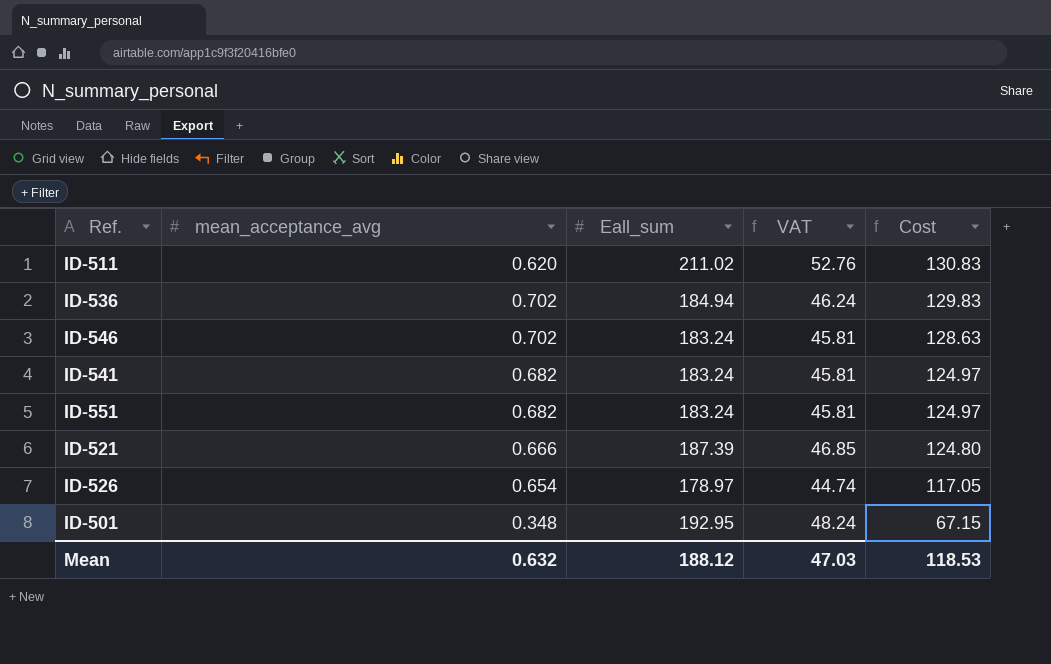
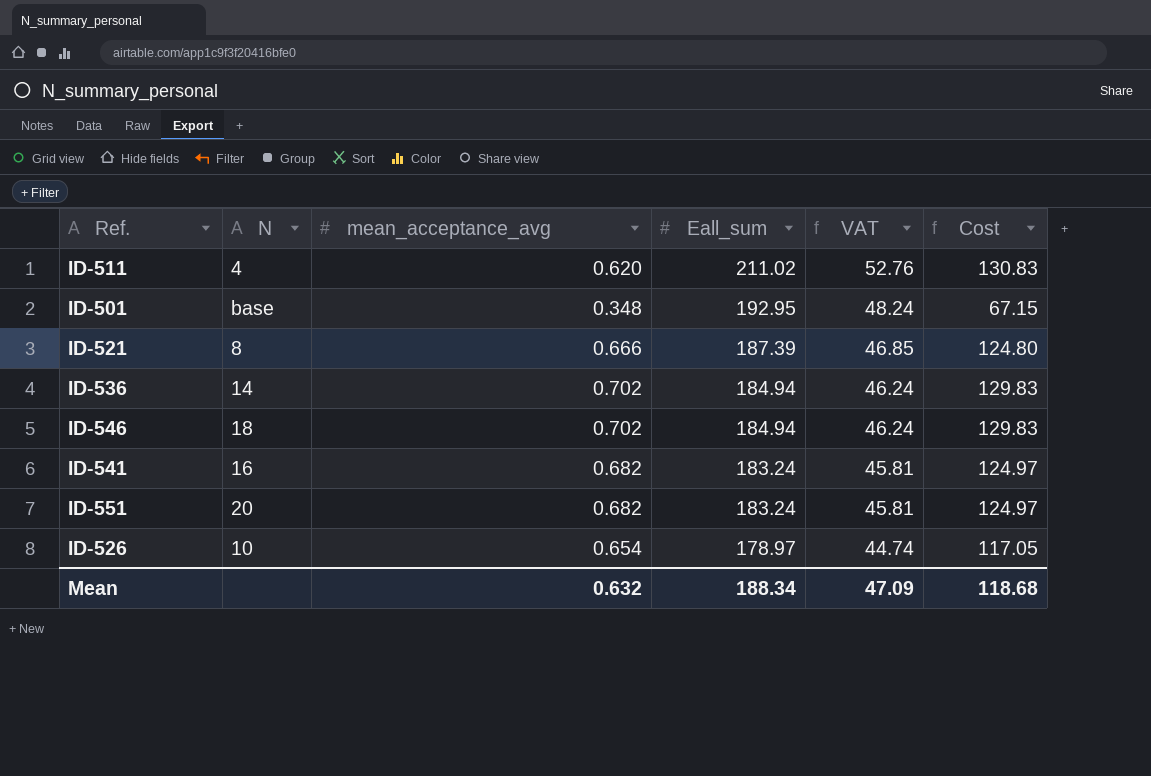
row order: Cost descending -> Eall_sum descending
column N | position: none -> 2
ID-546 | Eall_sum: 183.24 -> 184.94
ID-546 | VAT: 45.81 -> 46.24
ID-546 | Cost: 128.63 -> 129.83
Mean | Eall_sum: 188.12 -> 188.34
Mean | VAT: 47.03 -> 47.09
Mean | Cost: 118.53 -> 118.68

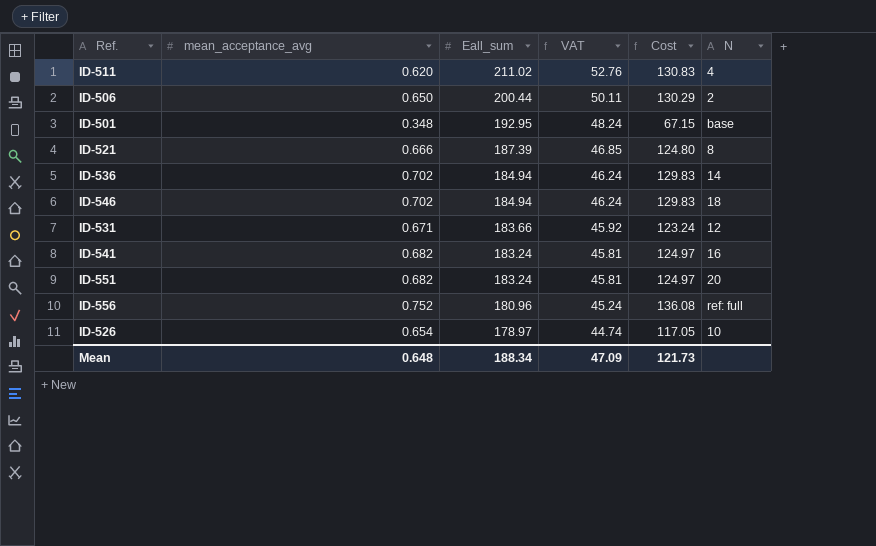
column N | position: 2 -> 6
row ID-506: none -> 0.650 | 200.44 | 50.11 | 130.29 | 2
row ID-531: none -> 0.671 | 183.66 | 45.92 | 123.24 | 12
row ID-556: none -> 0.752 | 180.96 | 45.24 | 136.08 | ref: full
Mean | mean_acceptance_avg: 0.632 -> 0.648
Mean | Cost: 118.68 -> 121.73

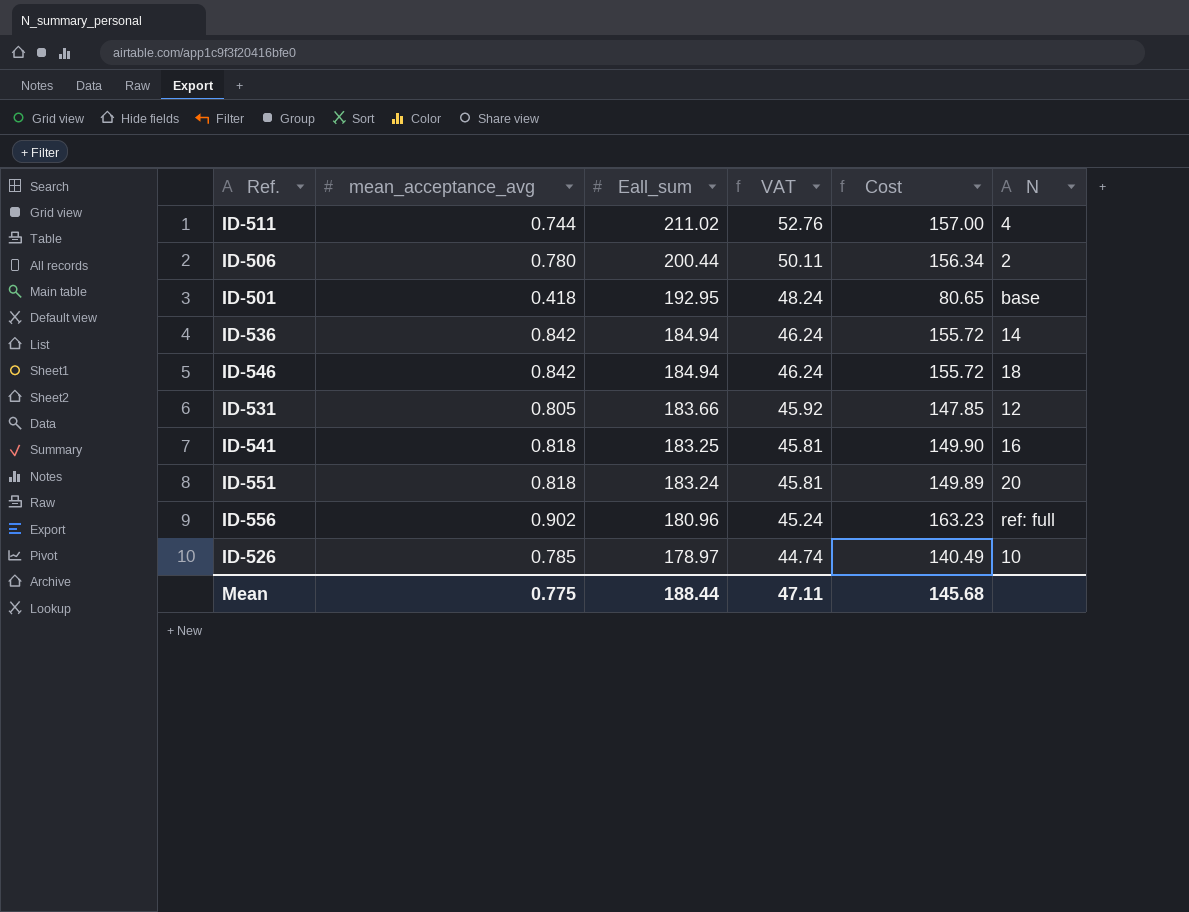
row ID-521: 0.666 | 187.39 | 46.85 | 124.80 | 8 -> none
ID-511 | mean_acceptance_avg: 0.620 -> 0.744
ID-511 | Cost: 130.83 -> 157.00
ID-506 | mean_acceptance_avg: 0.650 -> 0.780
ID-506 | Cost: 130.29 -> 156.34
ID-501 | mean_acceptance_avg: 0.348 -> 0.418
ID-501 | Cost: 67.15 -> 80.65
ID-536 | mean_acceptance_avg: 0.702 -> 0.842
ID-536 | Cost: 129.83 -> 155.72
ID-546 | mean_acceptance_avg: 0.702 -> 0.842
ID-546 | Cost: 129.83 -> 155.72
ID-531 | mean_acceptance_avg: 0.671 -> 0.805
ID-531 | Cost: 123.24 -> 147.85
ID-541 | mean_acceptance_avg: 0.682 -> 0.818
ID-541 | Eall_sum: 183.24 -> 183.25
ID-541 | Cost: 124.97 -> 149.90
ID-551 | mean_acceptance_avg: 0.682 -> 0.818
ID-551 | Cost: 124.97 -> 149.89
ID-556 | mean_acceptance_avg: 0.752 -> 0.902
ID-556 | Cost: 136.08 -> 163.23
ID-526 | mean_acceptance_avg: 0.654 -> 0.785
ID-526 | Cost: 117.05 -> 140.49
Mean | mean_acceptance_avg: 0.648 -> 0.775
Mean | Eall_sum: 188.34 -> 188.44
Mean | VAT: 47.09 -> 47.11
Mean | Cost: 121.73 -> 145.68

